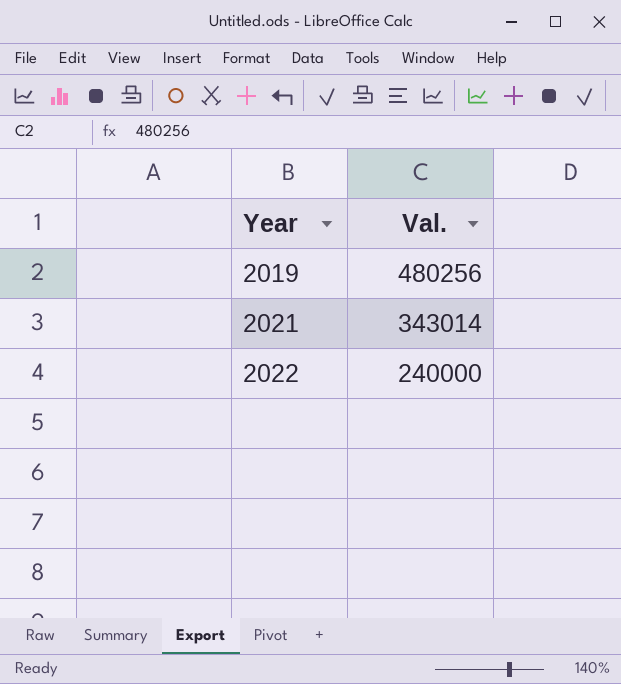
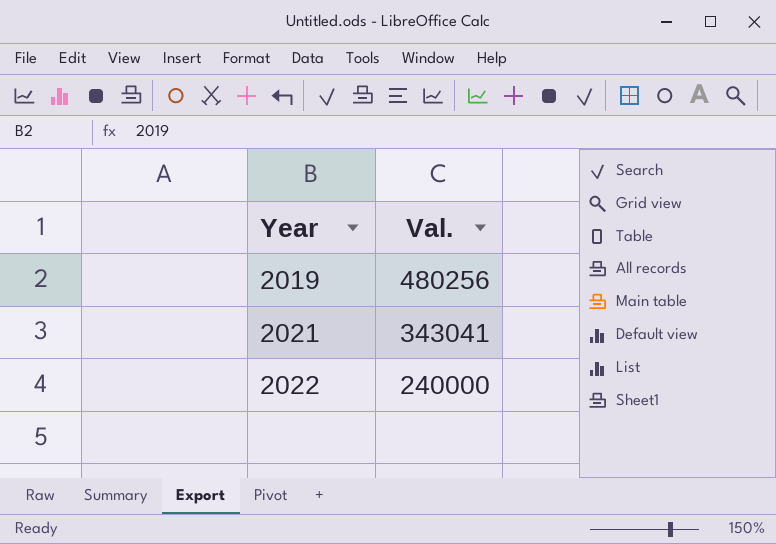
2021 | Val.: 343014 -> 343041

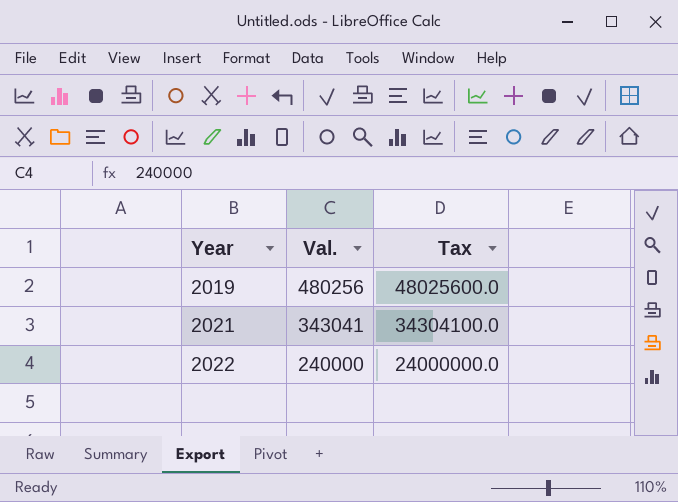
column Tax | formula: none -> [Val.] * 100

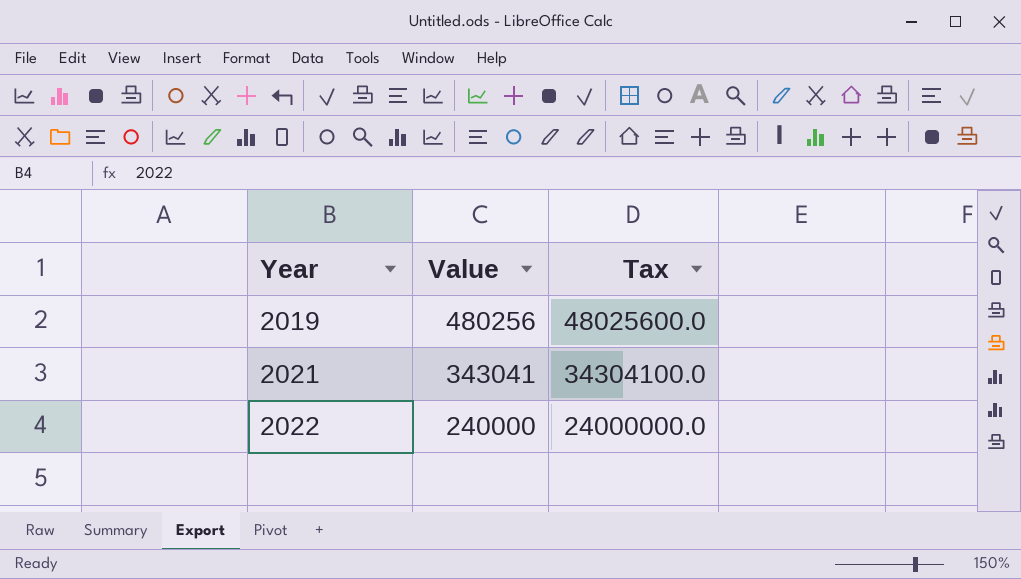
column name: Val. -> Value

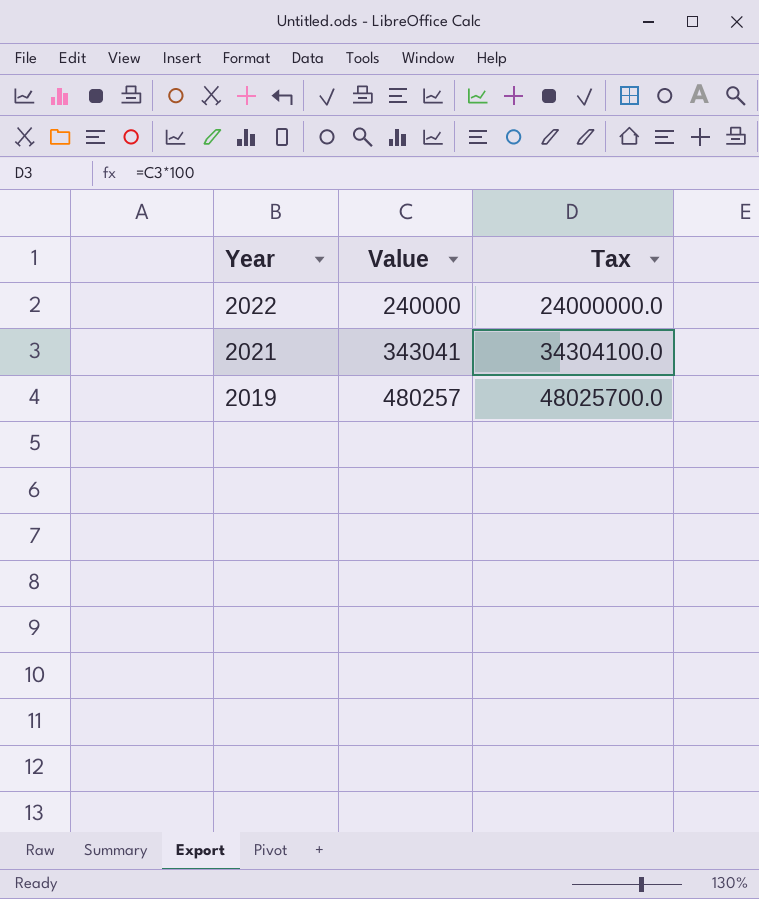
row order: Year ascending -> Year descending
2019 | Value: 480256 -> 480257
2019 | Tax: 48025600.0 -> 48025700.0

